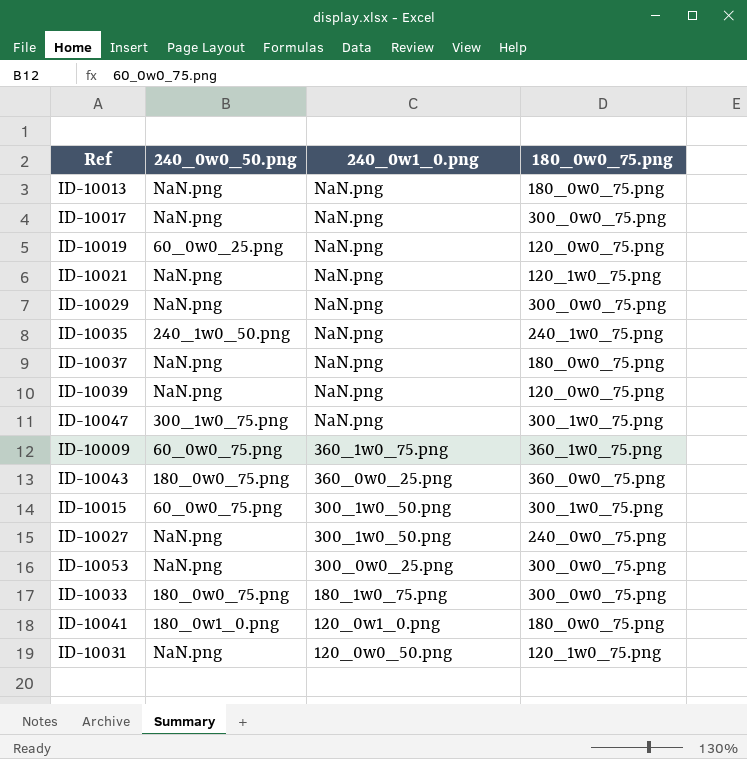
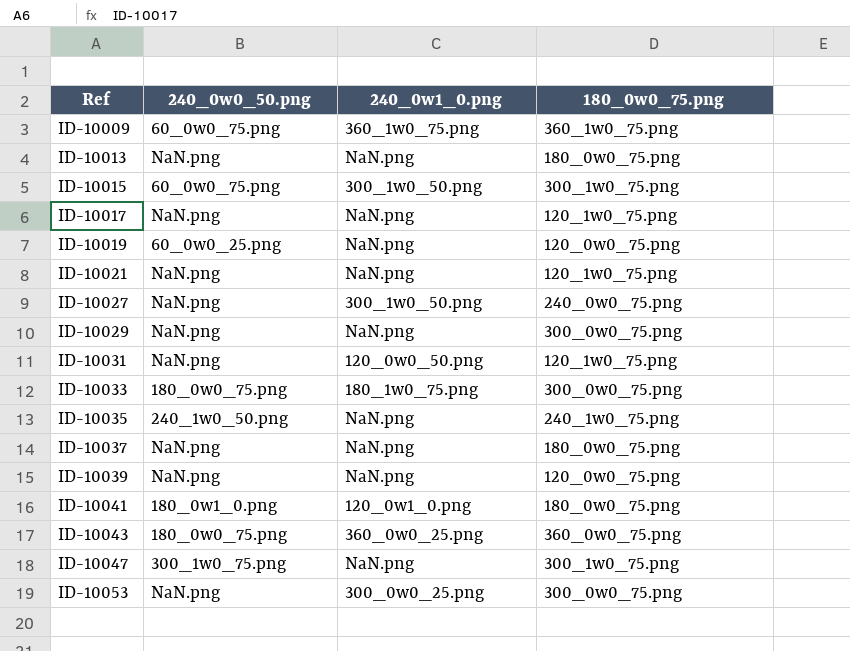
row order: 240_0w1_0.png descending -> Ref ascending
ID-10017 | 180_0w0_75.png: 300_0w0_75.png -> 120_1w0_75.png

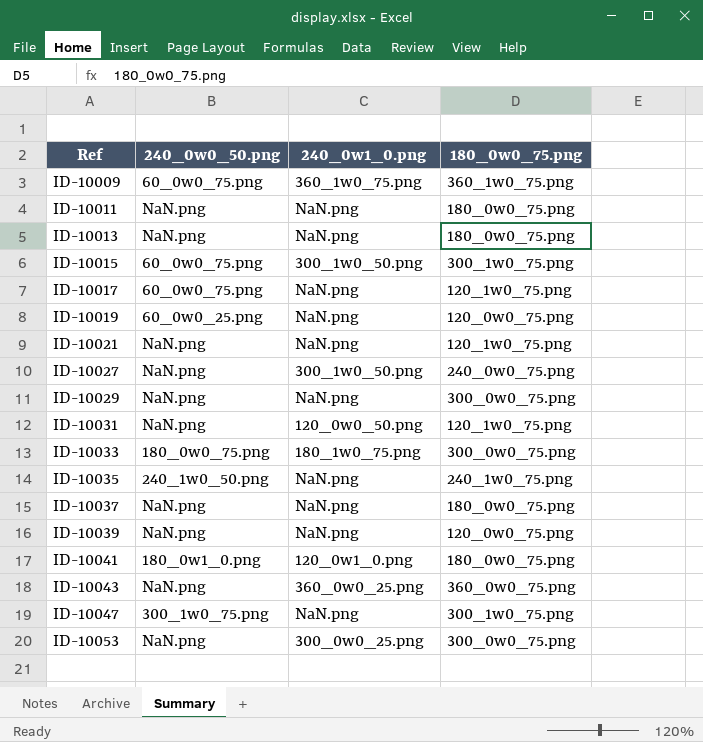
row ID-10011: none -> NaN.png | NaN.png | 180_0w0_75.png
ID-10017 | 240_0w0_50.png: NaN.png -> 60_0w0_75.png
ID-10043 | 240_0w0_50.png: 180_0w0_75.png -> NaN.png

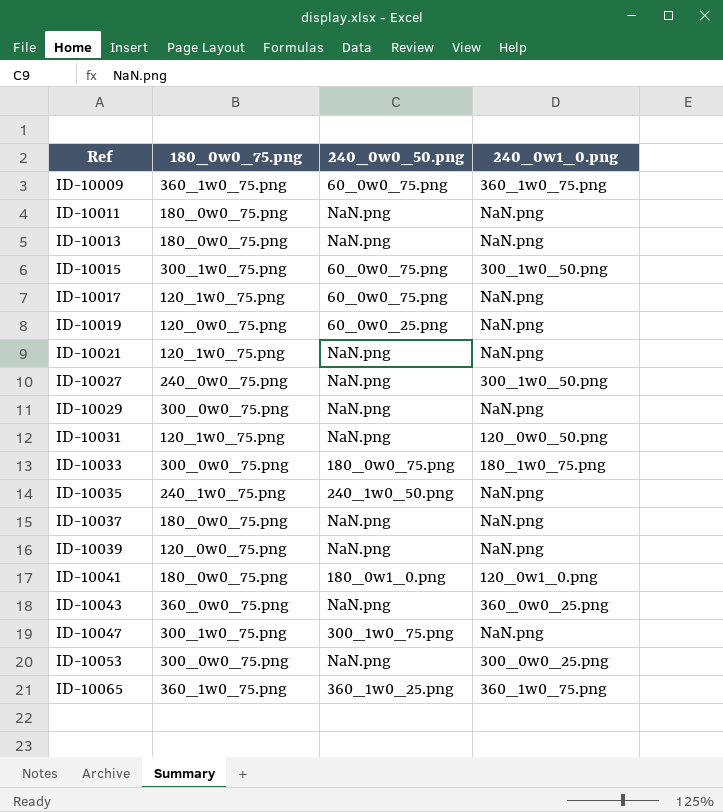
column 180_0w0_75.png | position: 4 -> 2
row ID-10065: none -> 360_1w0_75.png | 360_1w0_25.png | 360_1w0_75.png

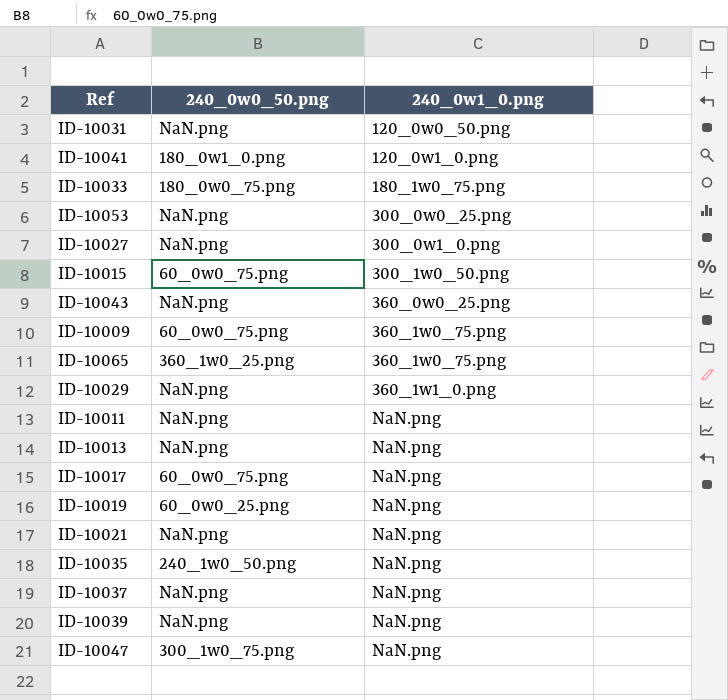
row order: Ref ascending -> 240_0w1_0.png ascending
column 180_0w0_75.png | position: 2 -> none
ID-10027 | 240_0w1_0.png: 300_1w0_50.png -> 300_0w1_0.png
ID-10029 | 240_0w1_0.png: NaN.png -> 360_1w1_0.png

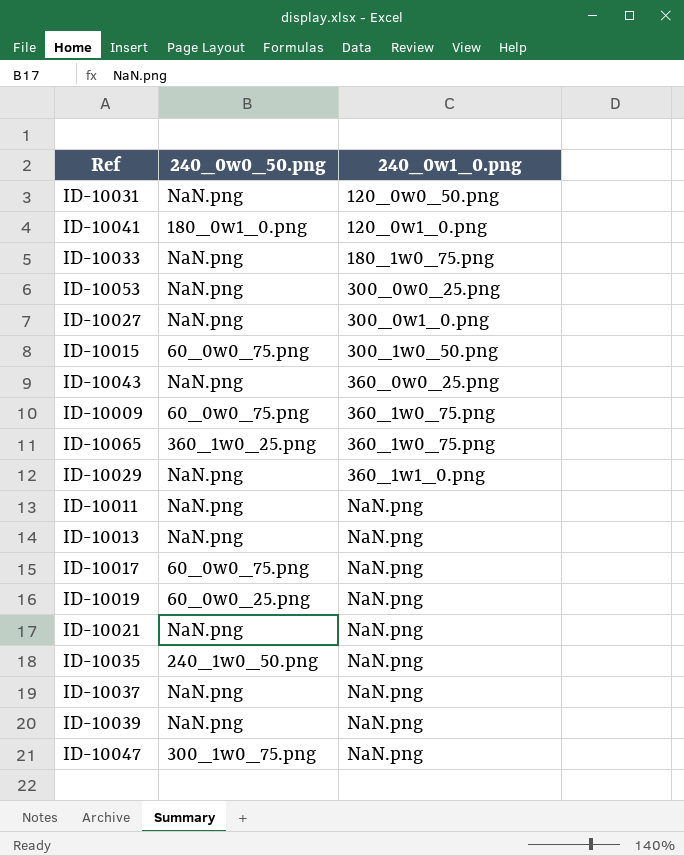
ID-10033 | 240_0w0_50.png: 180_0w0_75.png -> NaN.png

